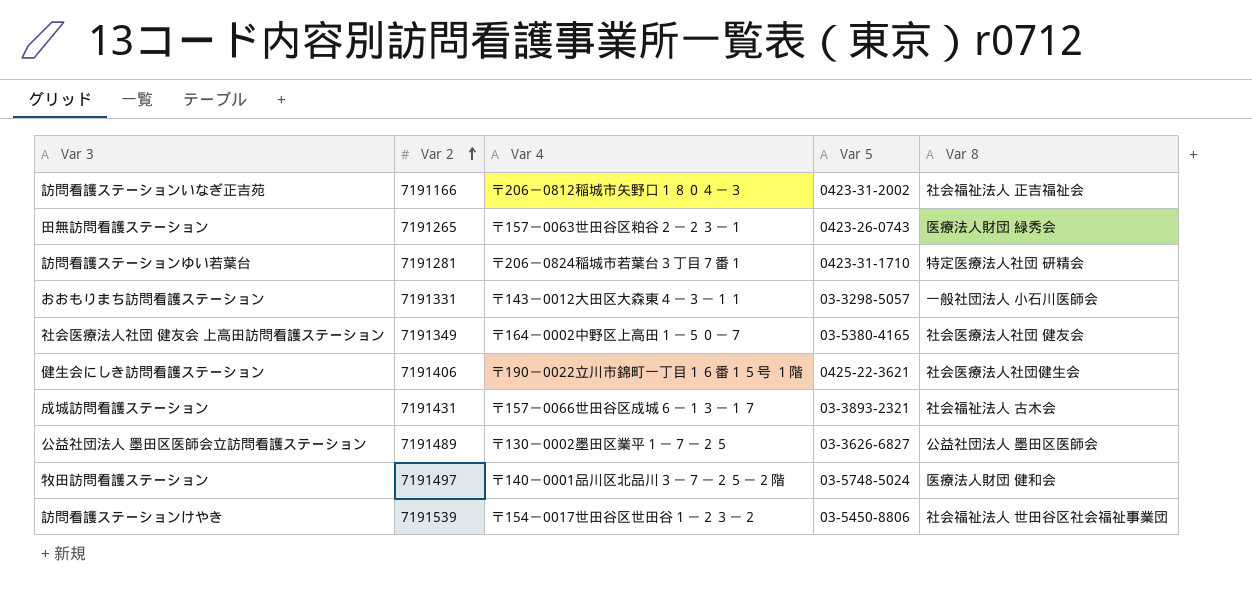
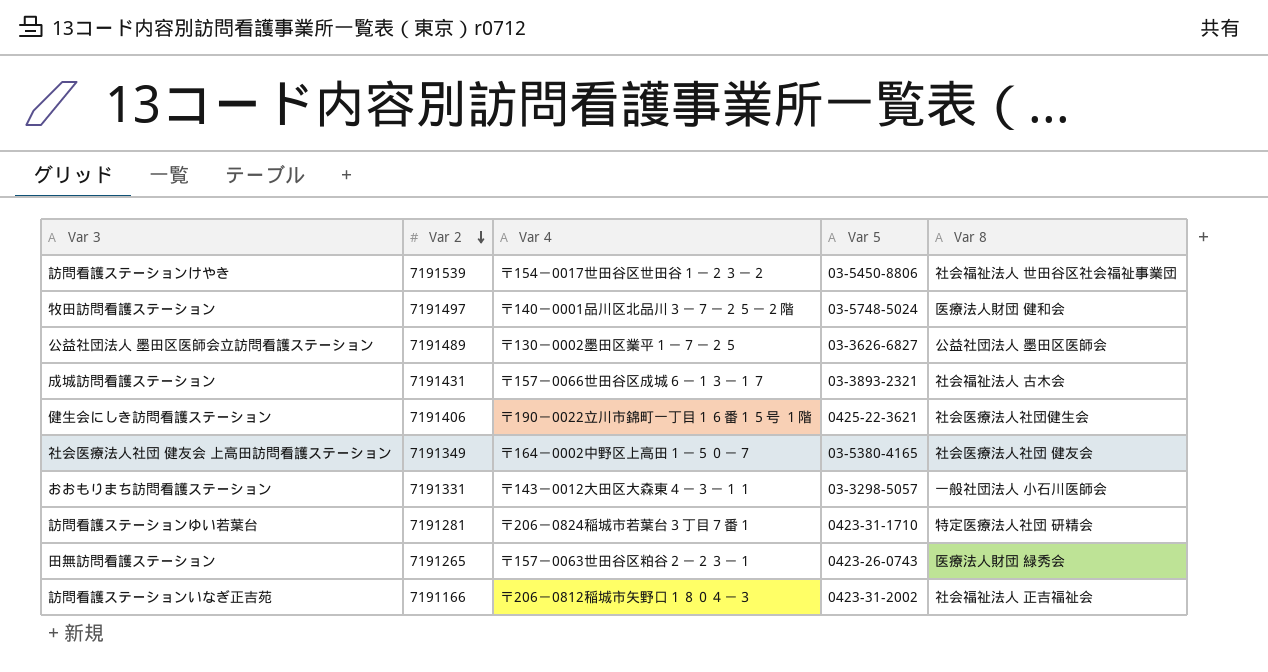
row order: Var 2 ascending -> Var 2 descending

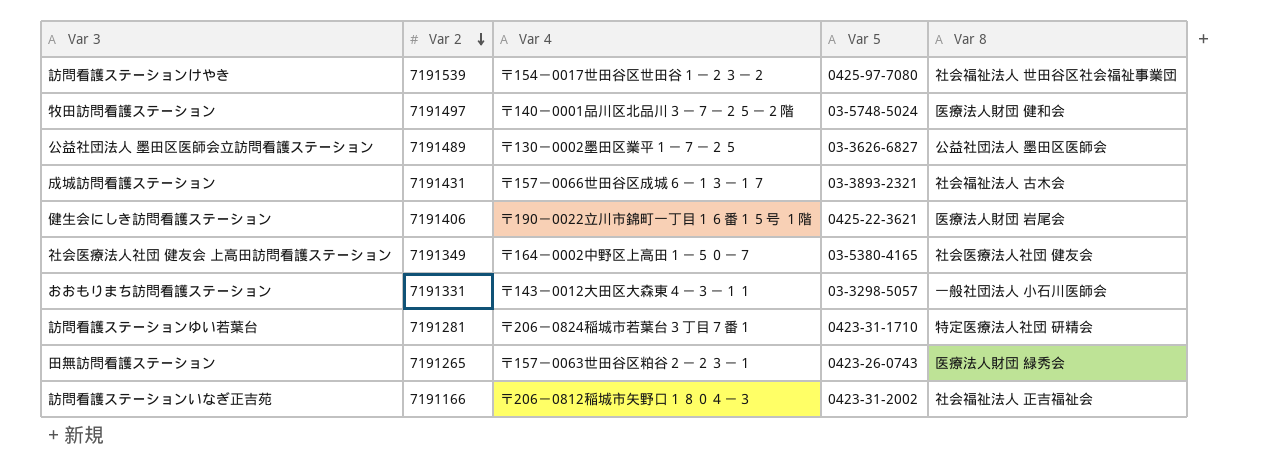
訪問看護ステーションけやき | Var 5: 03-5450-8806 -> 0425-97-7080
健生会にしき訪問看護ステーション | Var 8: 社会医療法人社団健生会 -> 医療法人財団 岩尾会

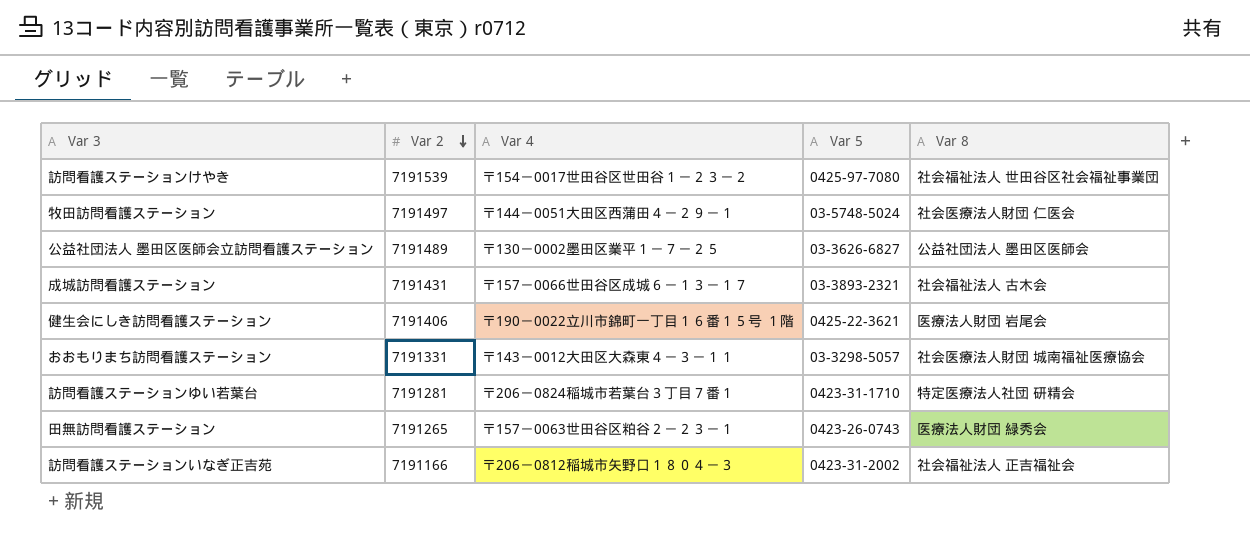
row 社会医療法人社団 健友会 上高田訪問看護ステーション: 7191349 | 〒164－0002中野区上高田１－５０－７ | 03-5380-4165 | 社会医療法人社団 健友会 -> none
牧田訪問看護ステーション | Var 4: 〒140－0001品川区北品川３－７－２５－２階 -> 〒144－0051大田区西蒲田４－２９－１
牧田訪問看護ステーション | Var 8: 医療法人財団 健和会 -> 社会医療法人財団 仁医会
おおもりまち訪問看護ステーション | Var 8: 一般社団法人 小石川医師会 -> 社会医療法人財団 城南福祉医療協会

